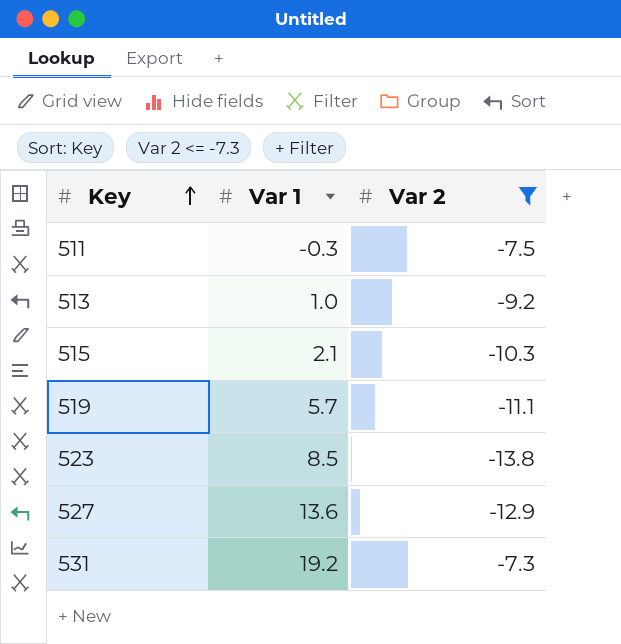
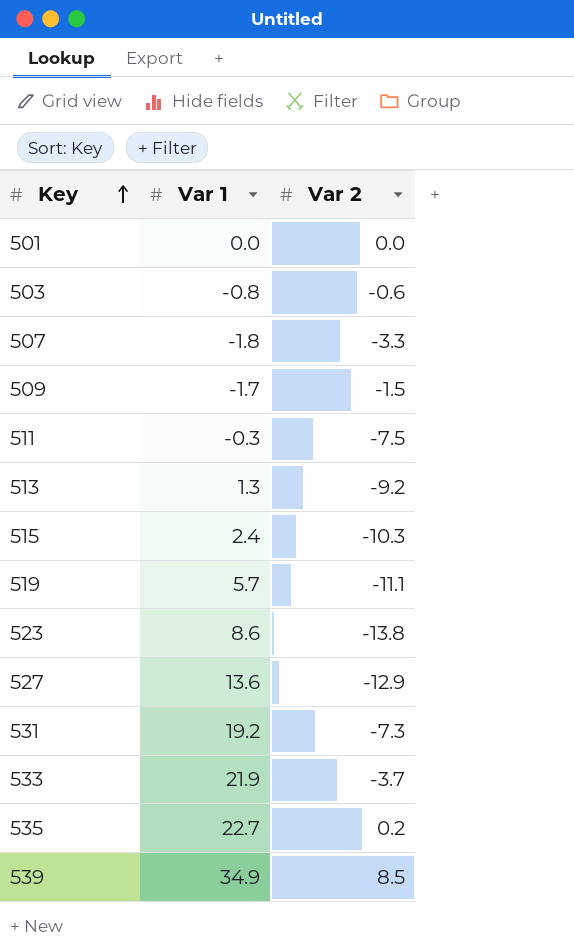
filter: Var 2 <= -7.3 -> none
513 | Var 1: 1.0 -> 1.3
515 | Var 1: 2.1 -> 2.4
523 | Var 1: 8.5 -> 8.6

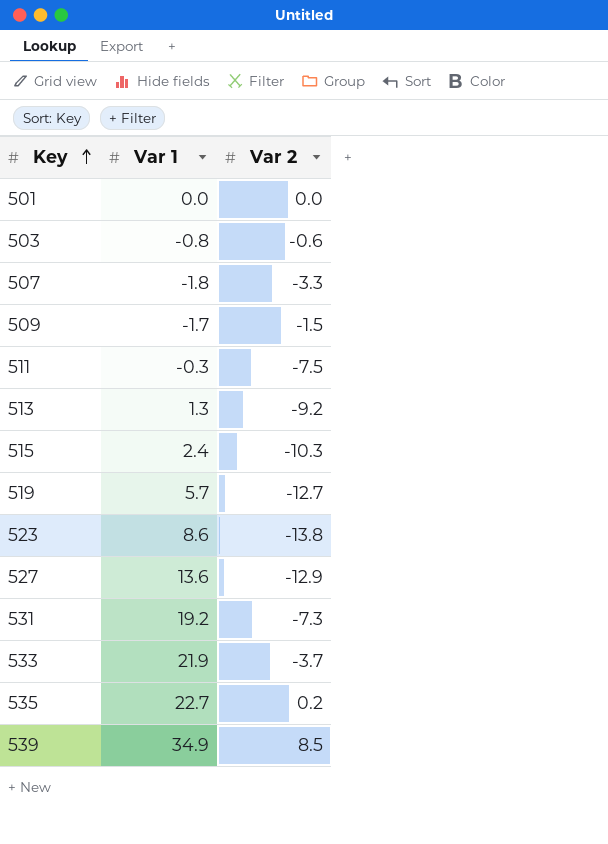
519 | Var 2: -11.1 -> -12.7

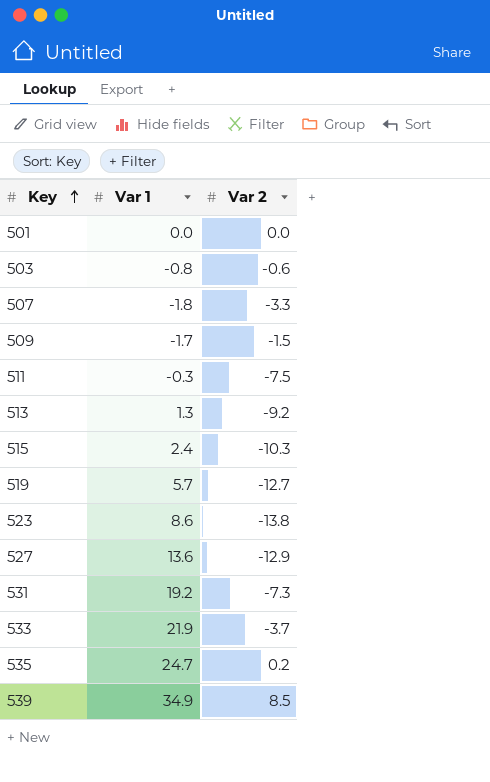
535 | Var 1: 22.7 -> 24.7

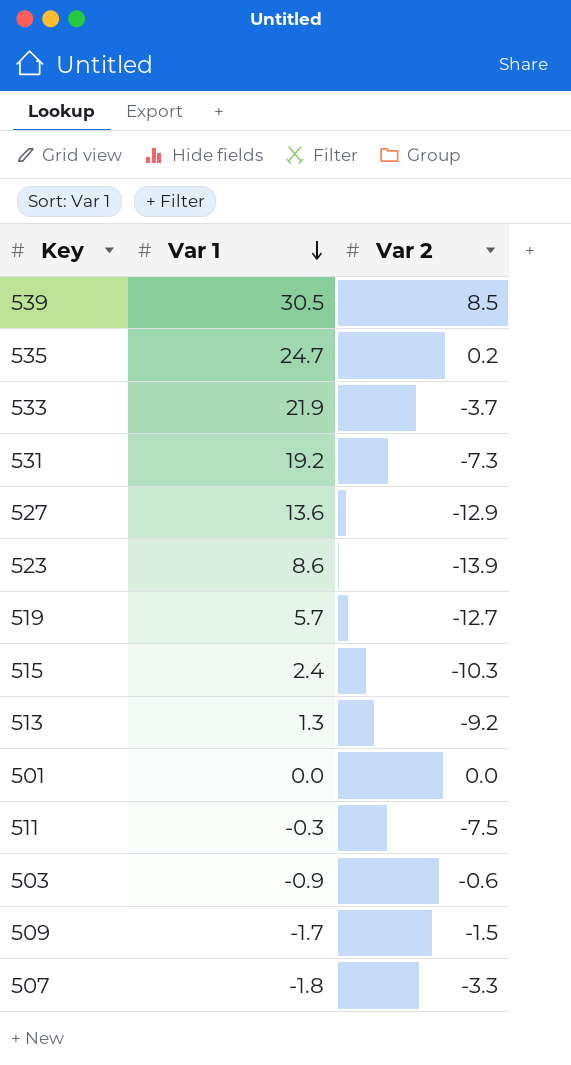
row order: Key ascending -> Var 1 descending
539 | Var 1: 34.9 -> 30.5
523 | Var 2: -13.8 -> -13.9
503 | Var 1: -0.8 -> -0.9

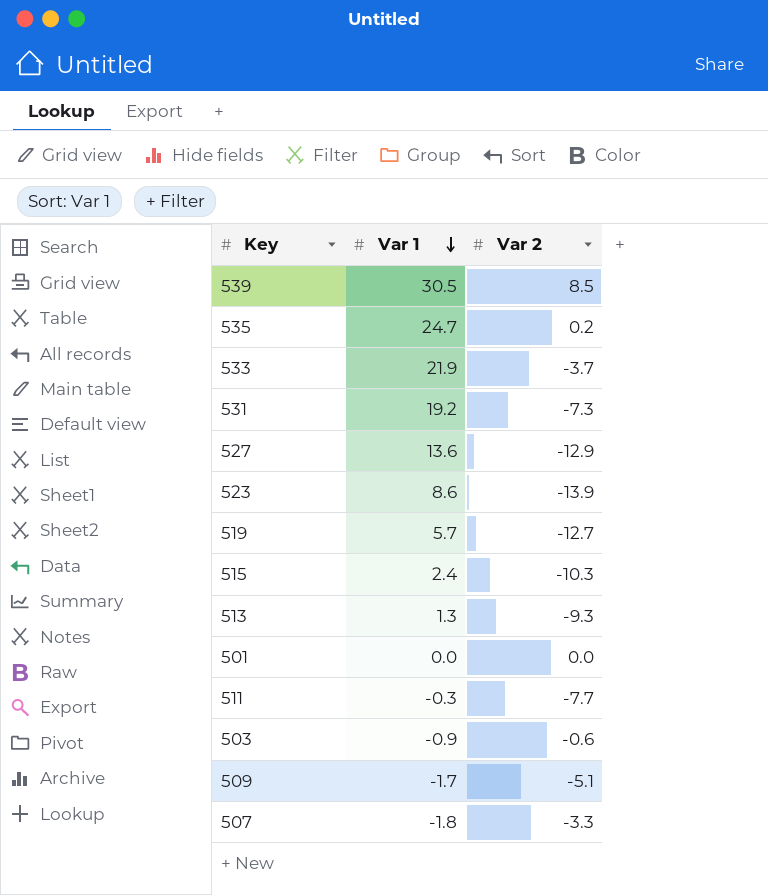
513 | Var 2: -9.2 -> -9.3
511 | Var 2: -7.5 -> -7.7
509 | Var 2: -1.5 -> -5.1

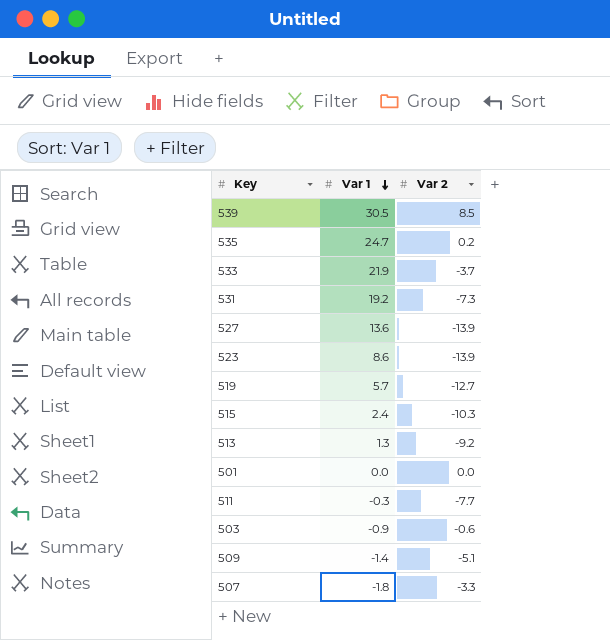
527 | Var 2: -12.9 -> -13.9
513 | Var 2: -9.3 -> -9.2
509 | Var 1: -1.7 -> -1.4

